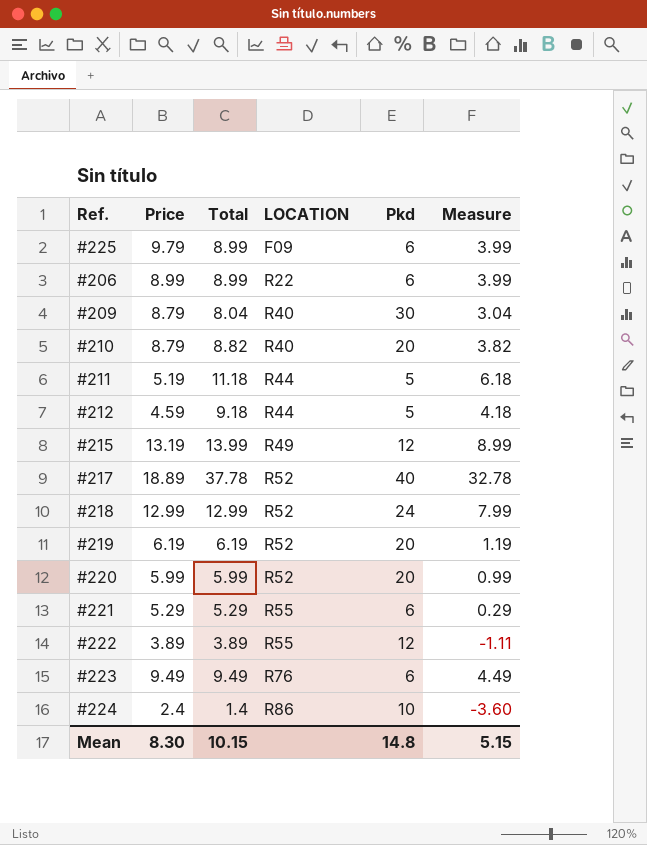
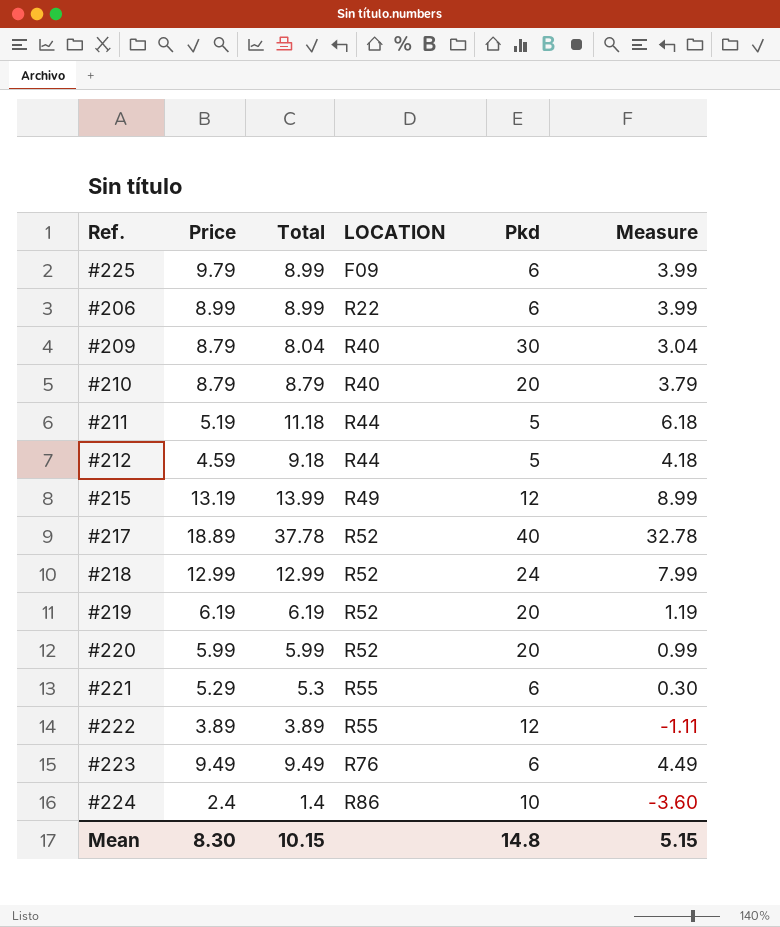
#210 | Total: 8.82 -> 8.79
#210 | Measure: 3.82 -> 3.79
#221 | Total: 5.29 -> 5.3
#221 | Measure: 0.29 -> 0.30

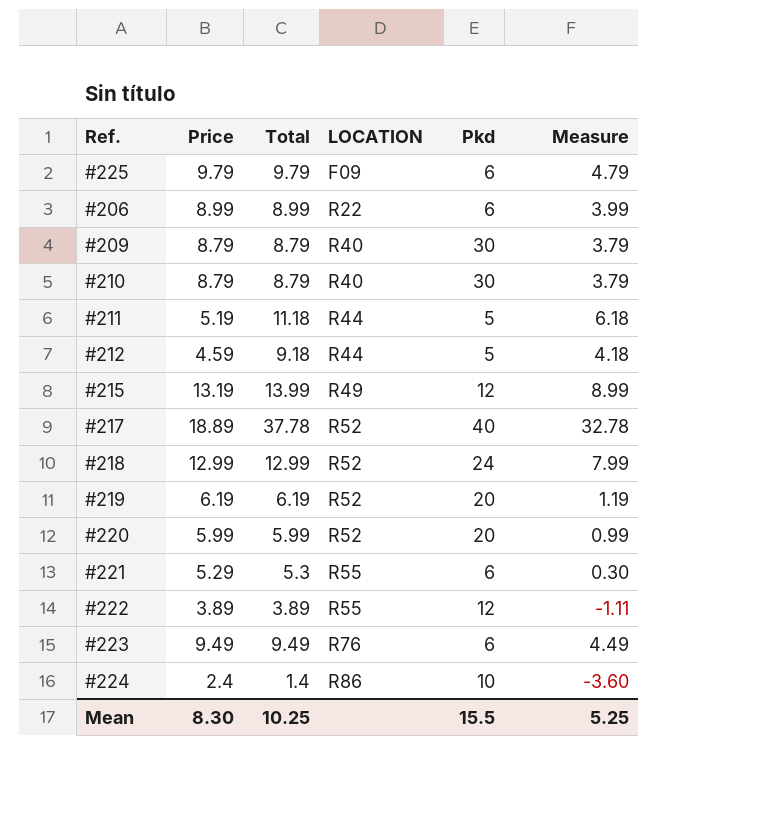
#225 | Total: 8.99 -> 9.79
#225 | Measure: 3.99 -> 4.79
#209 | Total: 8.04 -> 8.79
#209 | Measure: 3.04 -> 3.79
#210 | Pkd: 20 -> 30
Mean | Total: 10.15 -> 10.25
Mean | Pkd: 14.8 -> 15.5
Mean | Measure: 5.15 -> 5.25

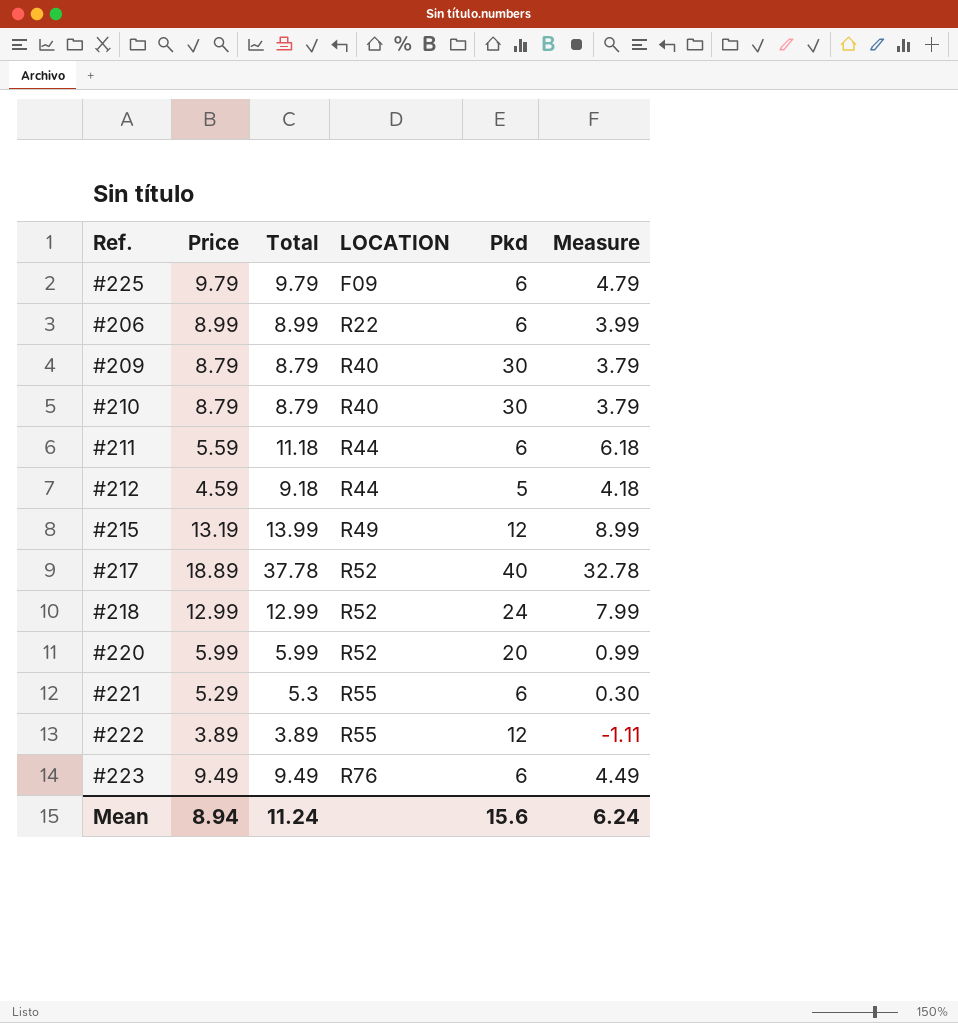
row #219: 6.19 | 6.19 | R52 | 20 | 1.19 -> none
row #224: 2.4 | 1.4 | R86 | 10 | -3.60 -> none
#211 | Price: 5.19 -> 5.59
#211 | Pkd: 5 -> 6
Mean | Price: 8.30 -> 8.94
Mean | Total: 10.25 -> 11.24
Mean | Pkd: 15.5 -> 15.6
Mean | Measure: 5.25 -> 6.24

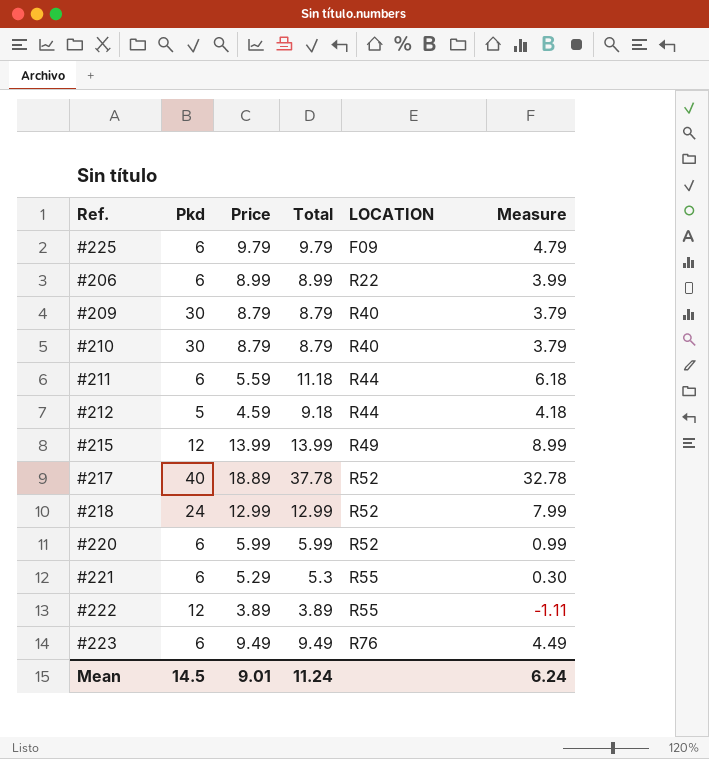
column Pkd | position: 5 -> 2
#215 | Price: 13.19 -> 13.99
#220 | Pkd: 20 -> 6
Mean | Pkd: 15.6 -> 14.5
Mean | Price: 8.94 -> 9.01

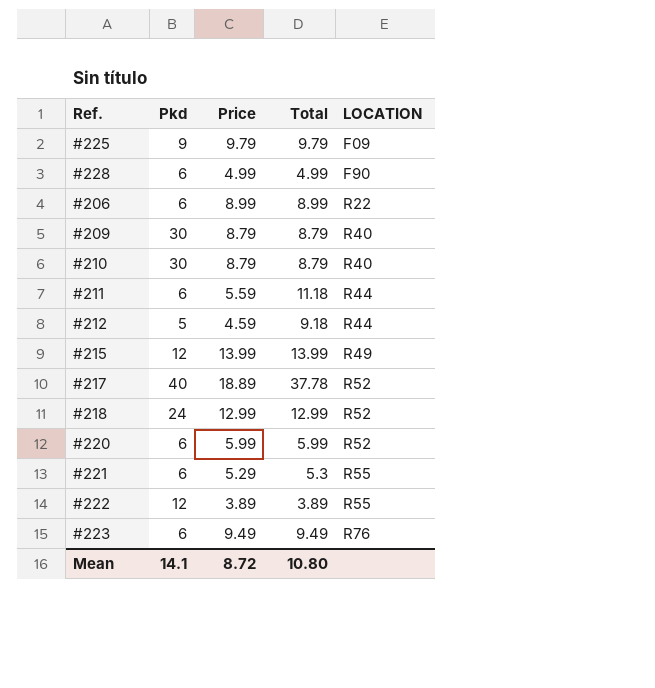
column Measure | formula: [Total] - 5 -> none
#225 | Pkd: 6 -> 9
row #228: none -> 6 | 4.99 | 4.99 | F90
Mean | Pkd: 14.5 -> 14.1
Mean | Price: 9.01 -> 8.72
Mean | Total: 11.24 -> 10.80

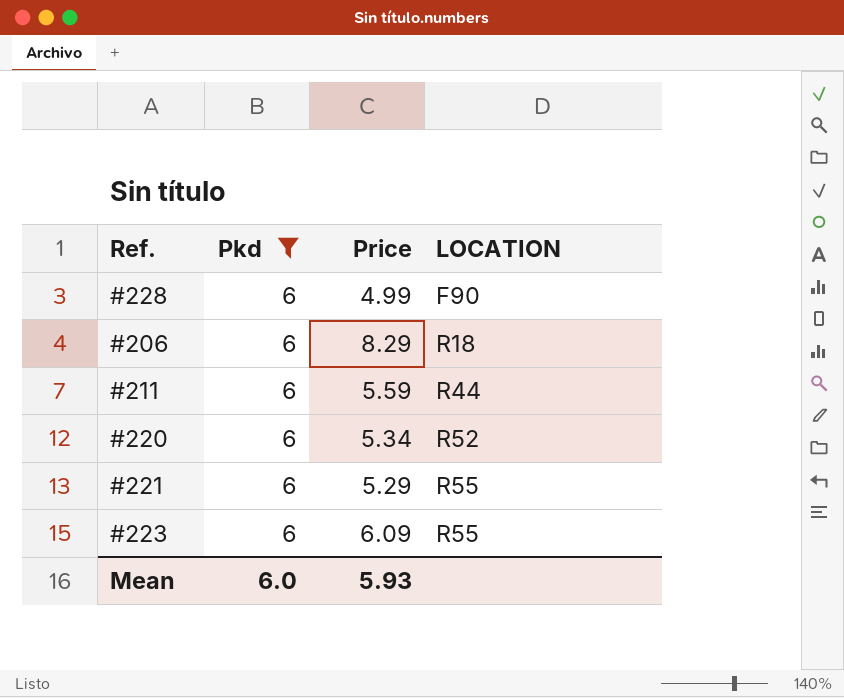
filter: none -> Pkd = 6
column Total | position: 4 -> none
#206 | Price: 8.99 -> 8.29
#206 | LOCATION: R22 -> R18
#220 | Price: 5.99 -> 5.34
#223 | Price: 9.49 -> 6.09
#223 | LOCATION: R76 -> R55
Mean | Pkd: 14.1 -> 6.0
Mean | Price: 8.72 -> 5.93

